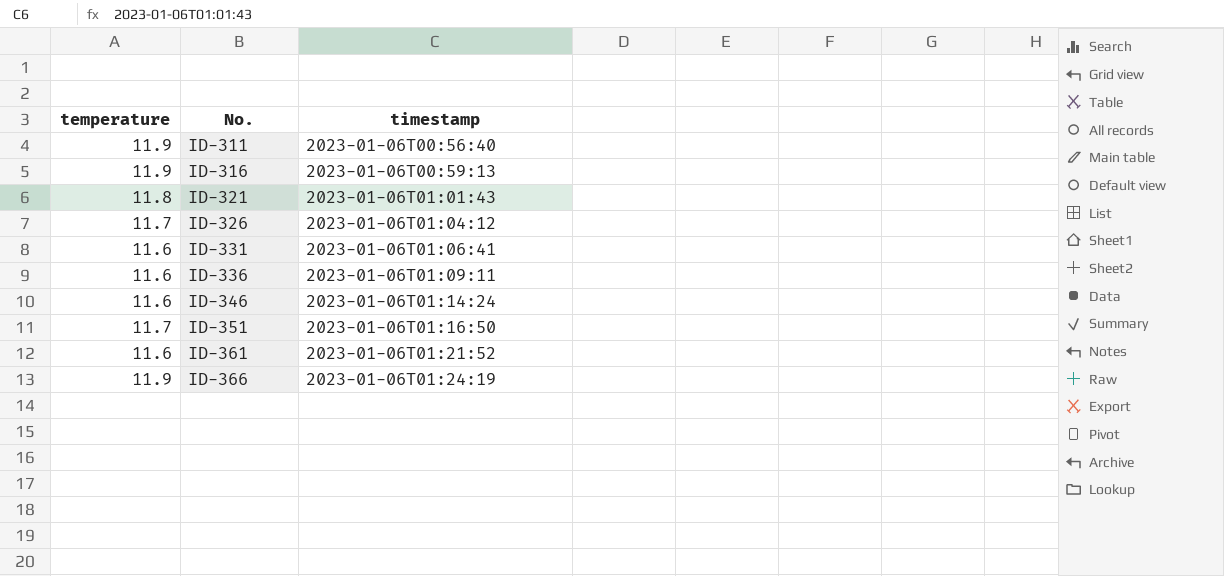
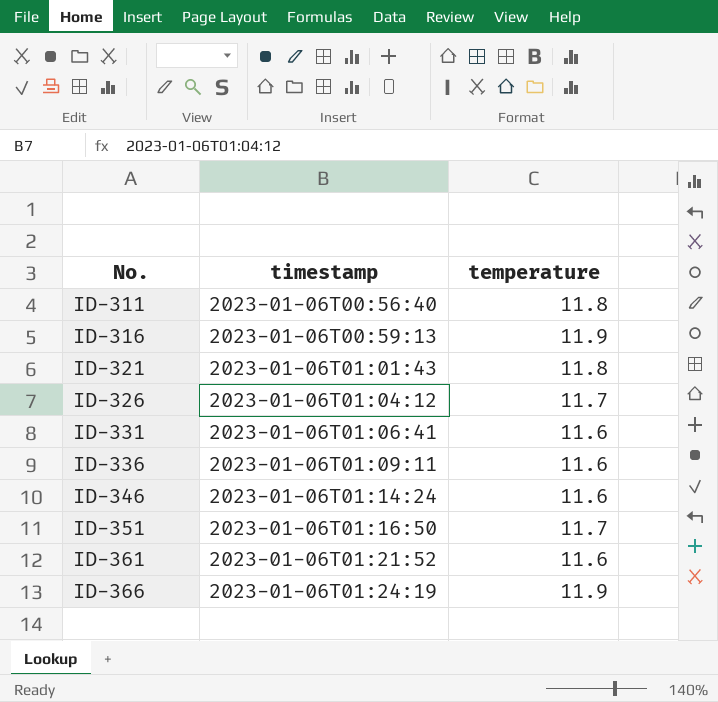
column temperature | position: 1 -> 3
ID-311 | temperature: 11.9 -> 11.8

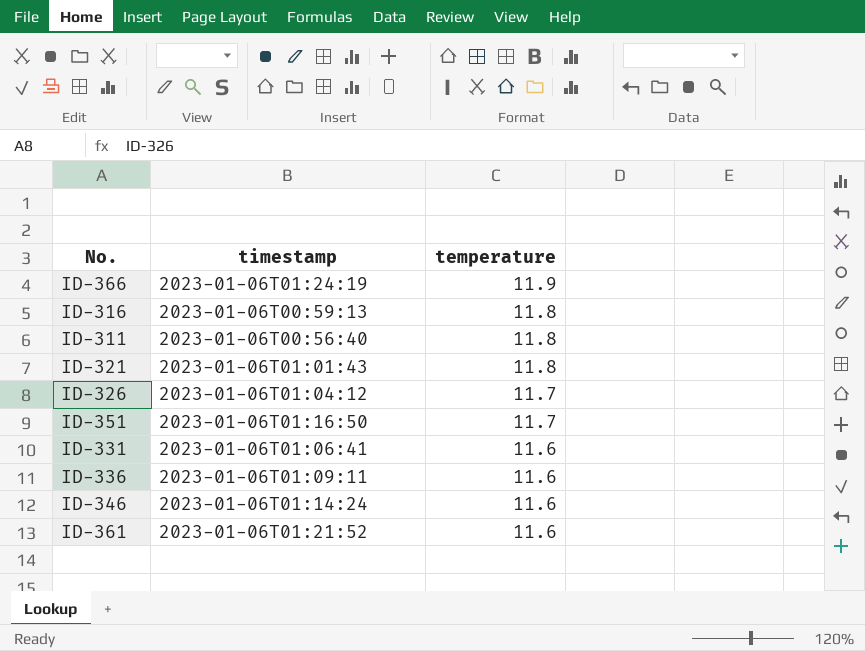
row order: No. ascending -> temperature descending
ID-316 | temperature: 11.9 -> 11.8

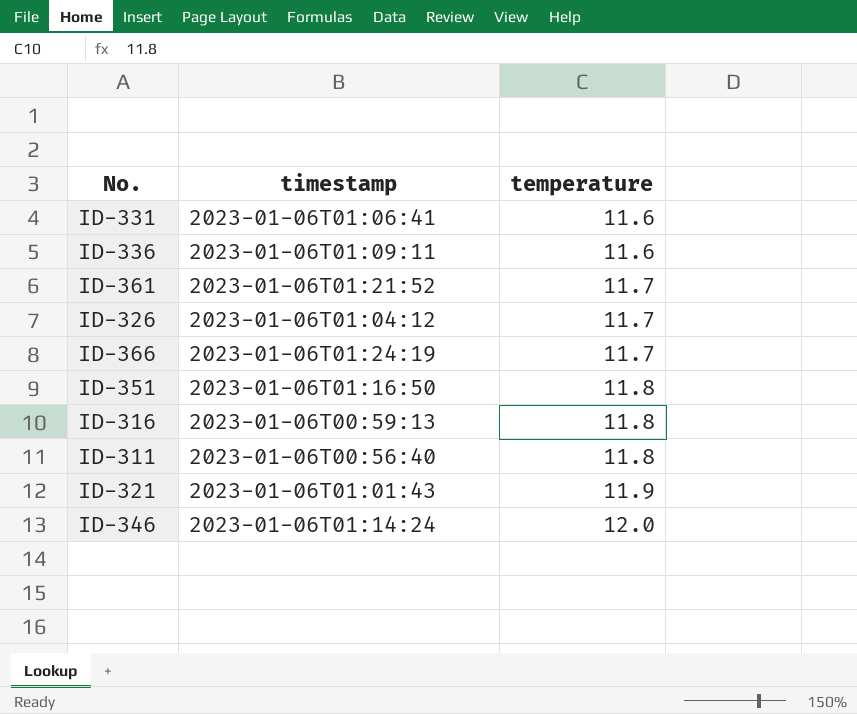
row order: temperature descending -> temperature ascending
ID-361 | temperature: 11.6 -> 11.7
ID-366 | temperature: 11.9 -> 11.7
ID-351 | temperature: 11.7 -> 11.8
ID-321 | temperature: 11.8 -> 11.9
ID-346 | temperature: 11.6 -> 12.0

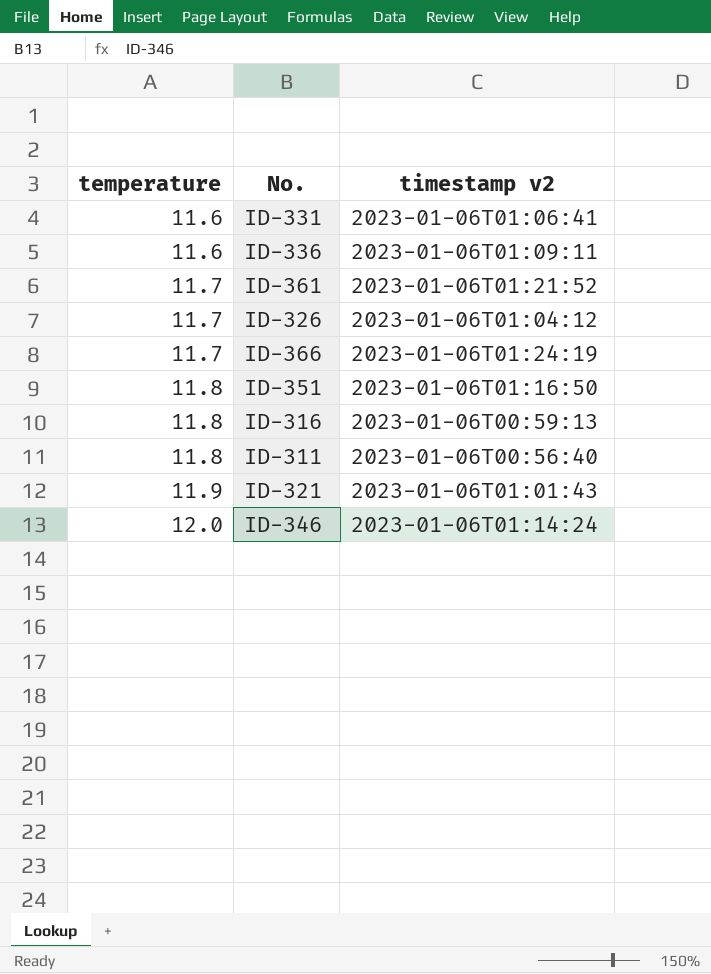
column temperature | position: 3 -> 1
column name: timestamp -> timestamp v2

